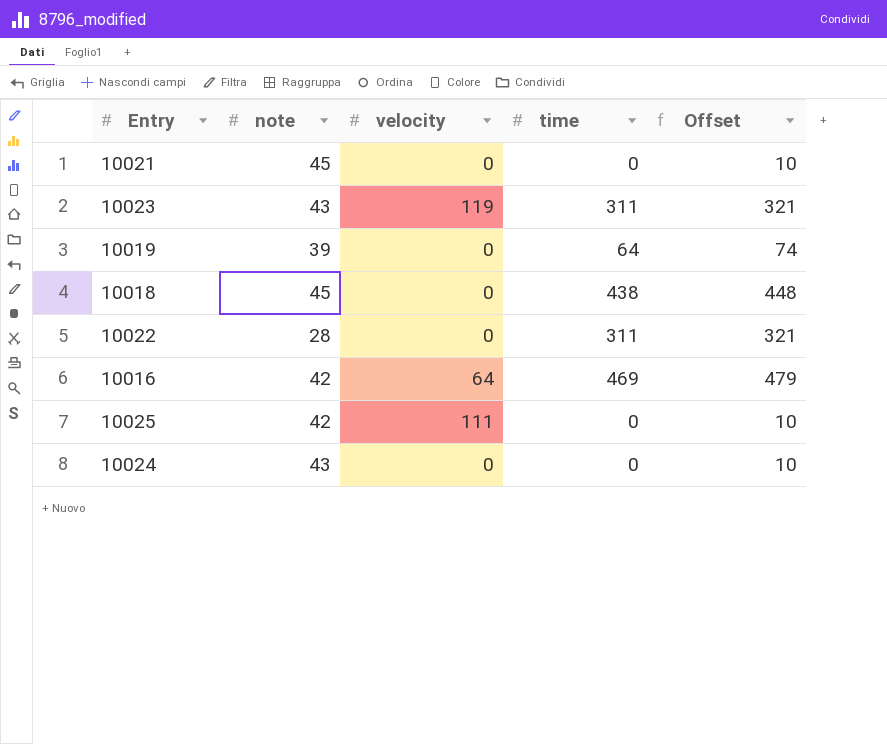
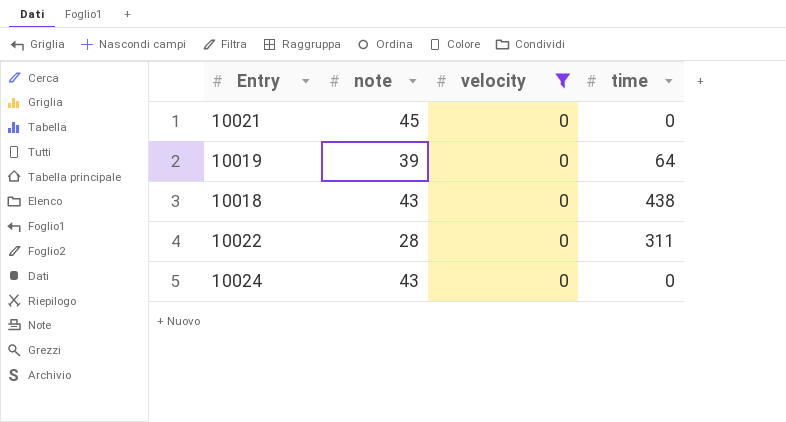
filter: none -> velocity = 0
column Offset | formula: [time] + 10 -> none
10018 | note: 45 -> 43

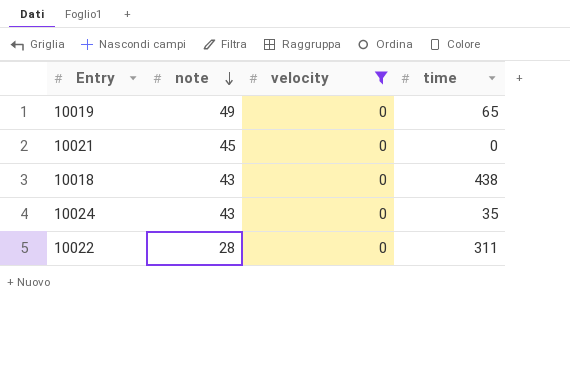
row order: none -> note descending
10019 | note: 39 -> 49
10019 | time: 64 -> 65
10024 | time: 0 -> 35

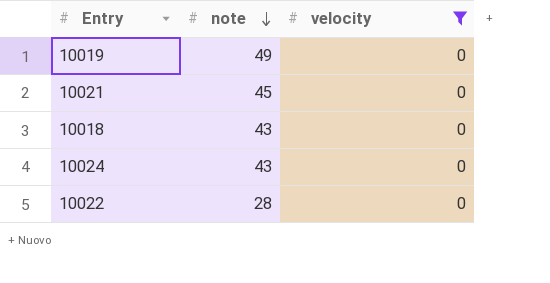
column time | position: 4 -> none

